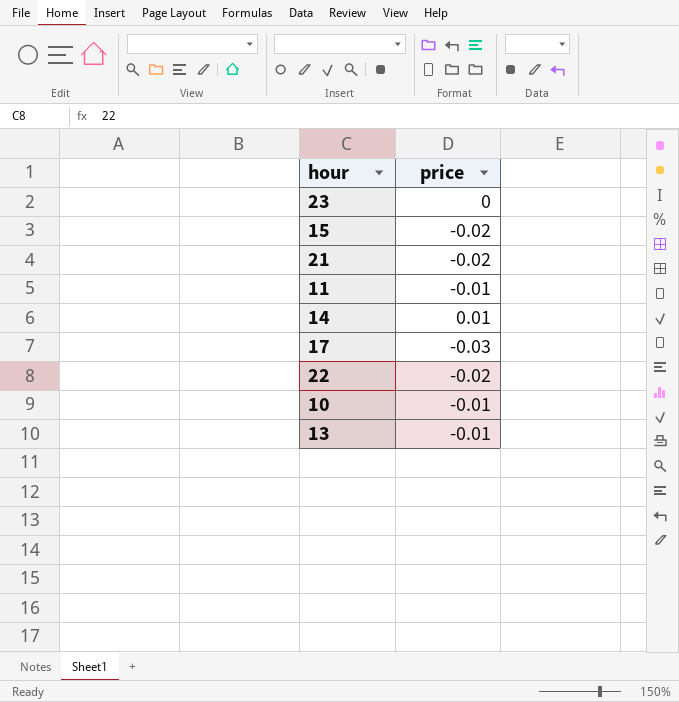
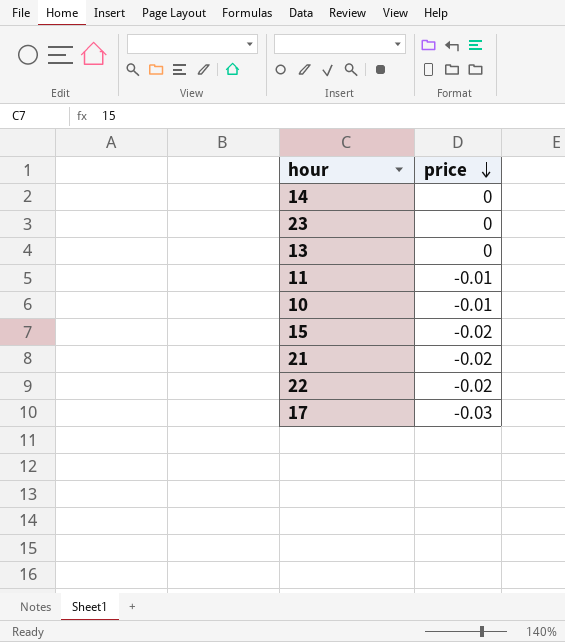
row order: none -> price descending
14 | price: 0.01 -> 0
13 | price: -0.01 -> 0

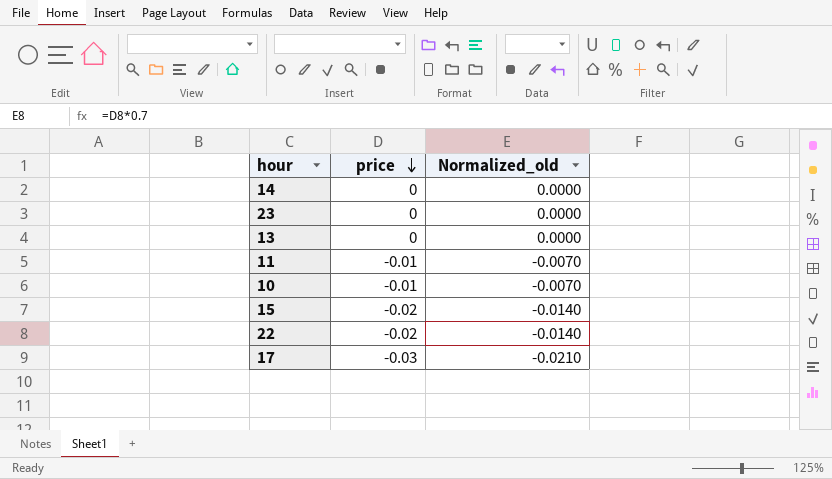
column Normalized_old | formula: none -> [price] * 0.7
row 21: -0.02 -> none

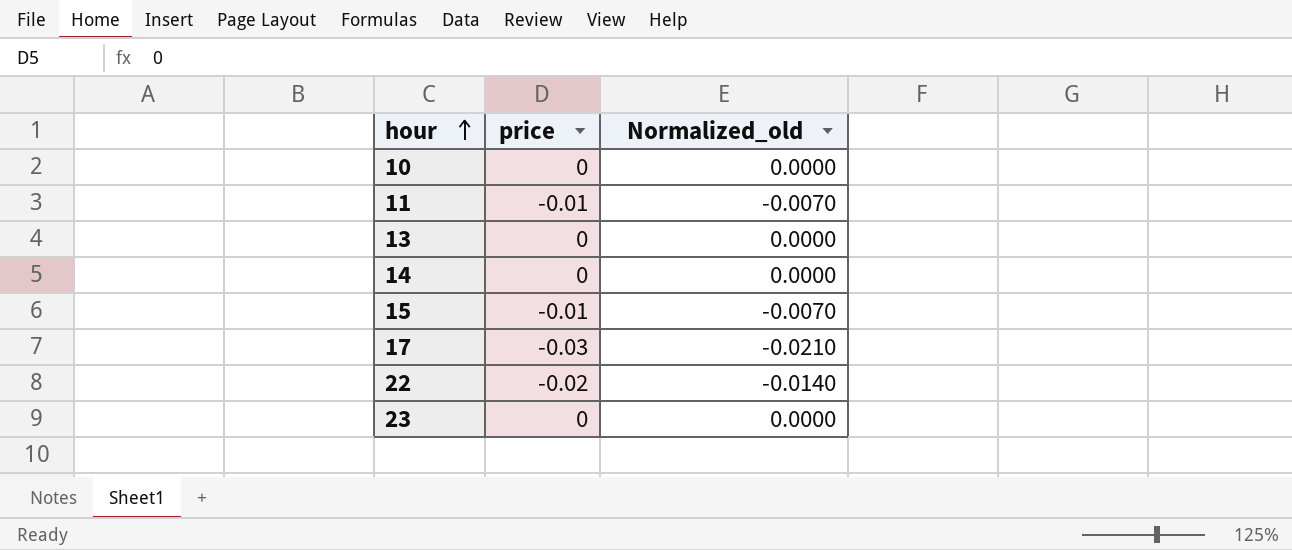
row order: price descending -> hour ascending
10 | price: -0.01 -> 0
10 | Normalized_old: -0.0070 -> 0.0000
15 | price: -0.02 -> -0.01
15 | Normalized_old: -0.0140 -> -0.0070

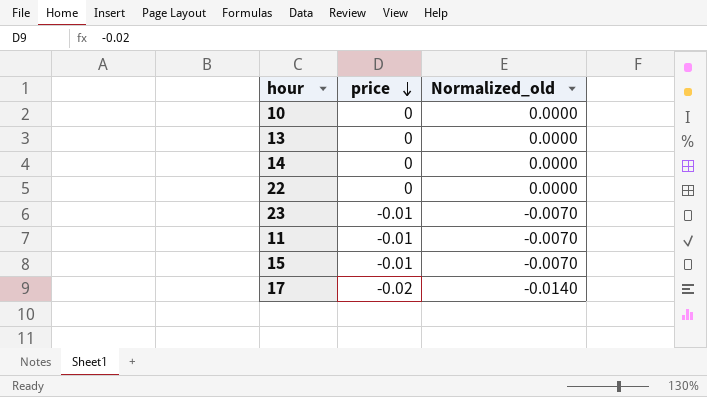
row order: hour ascending -> price descending
22 | price: -0.02 -> 0
22 | Normalized_old: -0.0140 -> 0.0000
23 | price: 0 -> -0.01
23 | Normalized_old: 0.0000 -> -0.0070
17 | price: -0.03 -> -0.02
17 | Normalized_old: -0.0210 -> -0.0140

